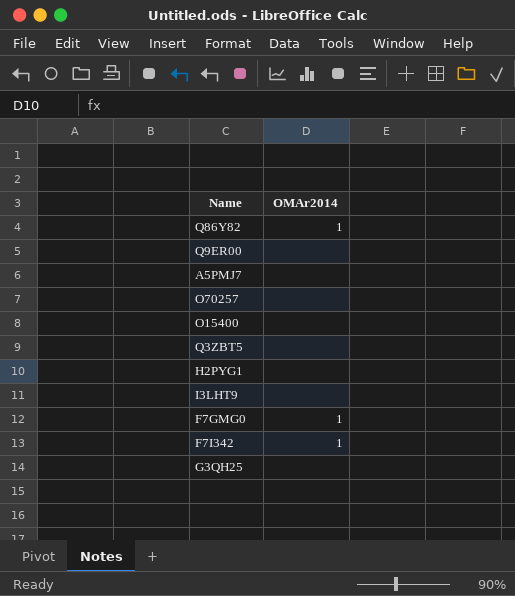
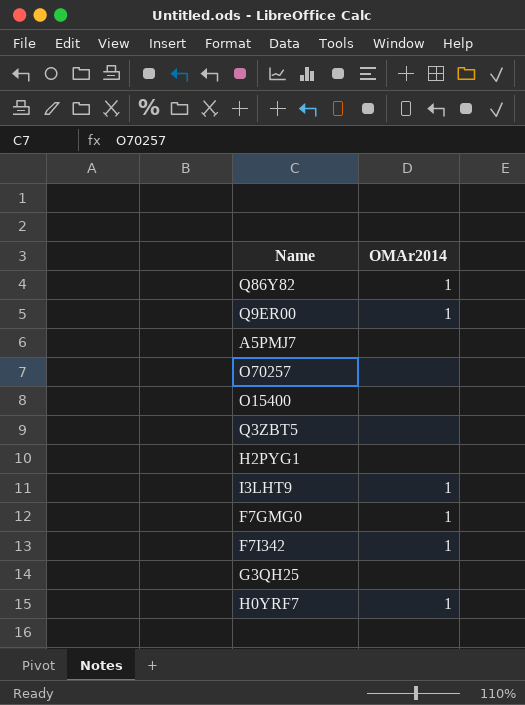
Q9ER00 | OMAr2014: none -> 1
I3LHT9 | OMAr2014: none -> 1
row H0YRF7: none -> 1

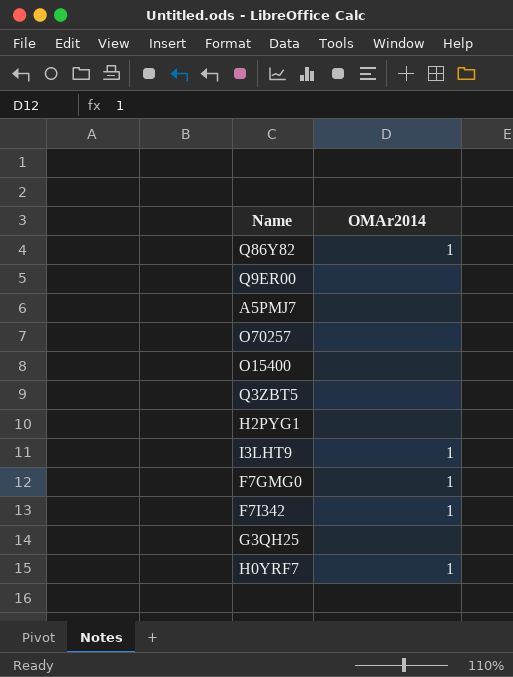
Q9ER00 | OMAr2014: 1 -> none

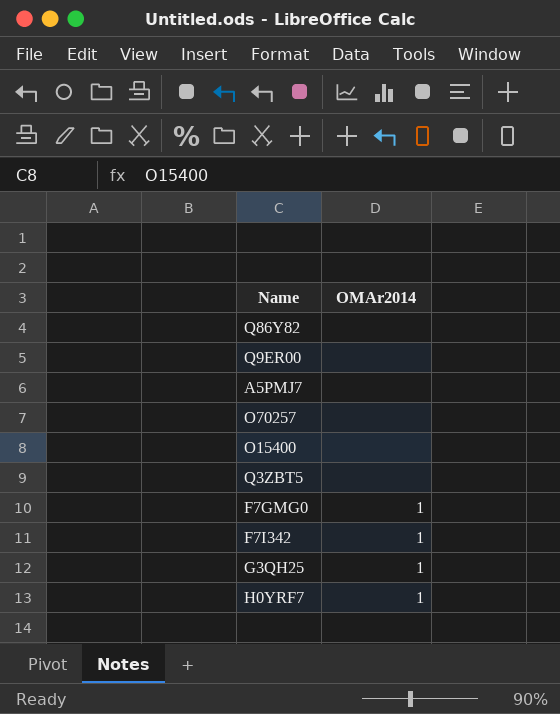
row H2PYG1: none -> none
row I3LHT9: 1 -> none
Q86Y82 | OMAr2014: 1 -> none
G3QH25 | OMAr2014: none -> 1

